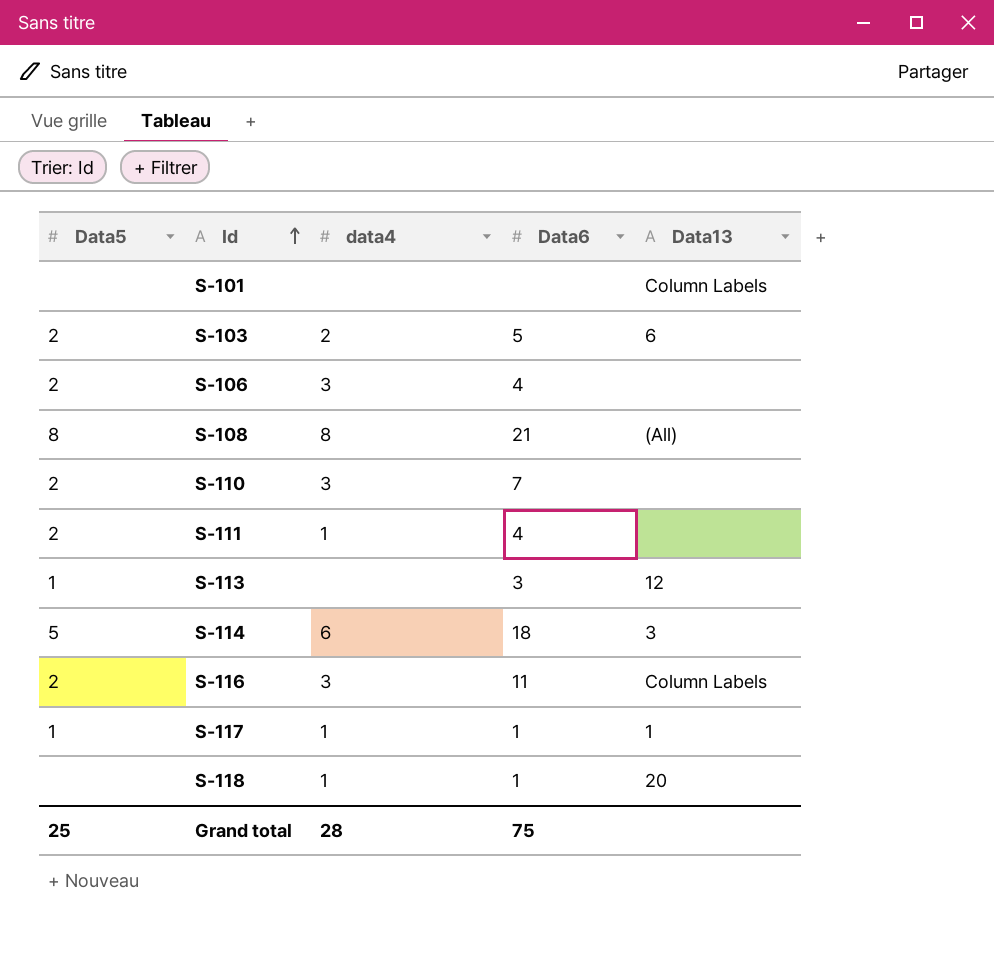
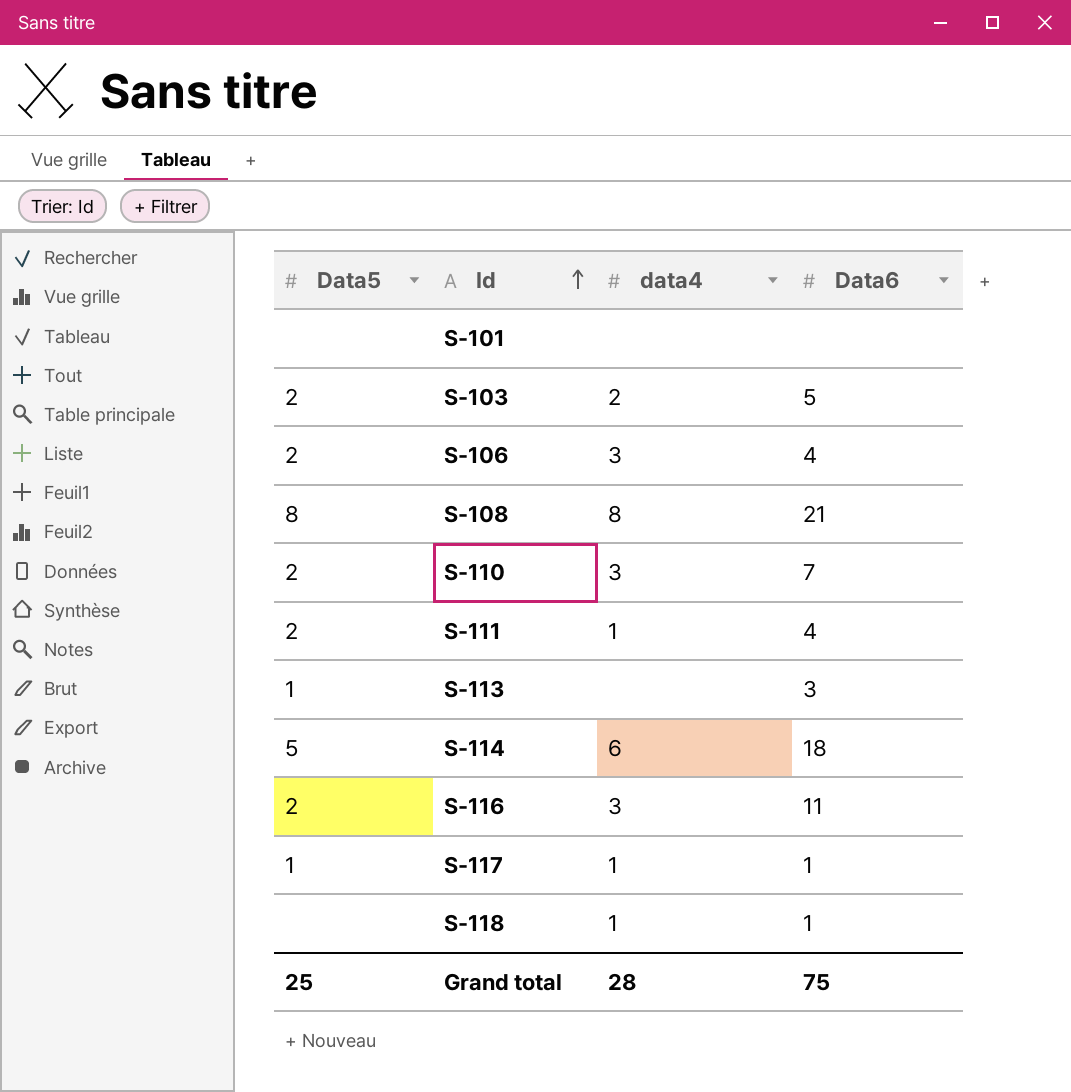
column Data13 | position: 5 -> none

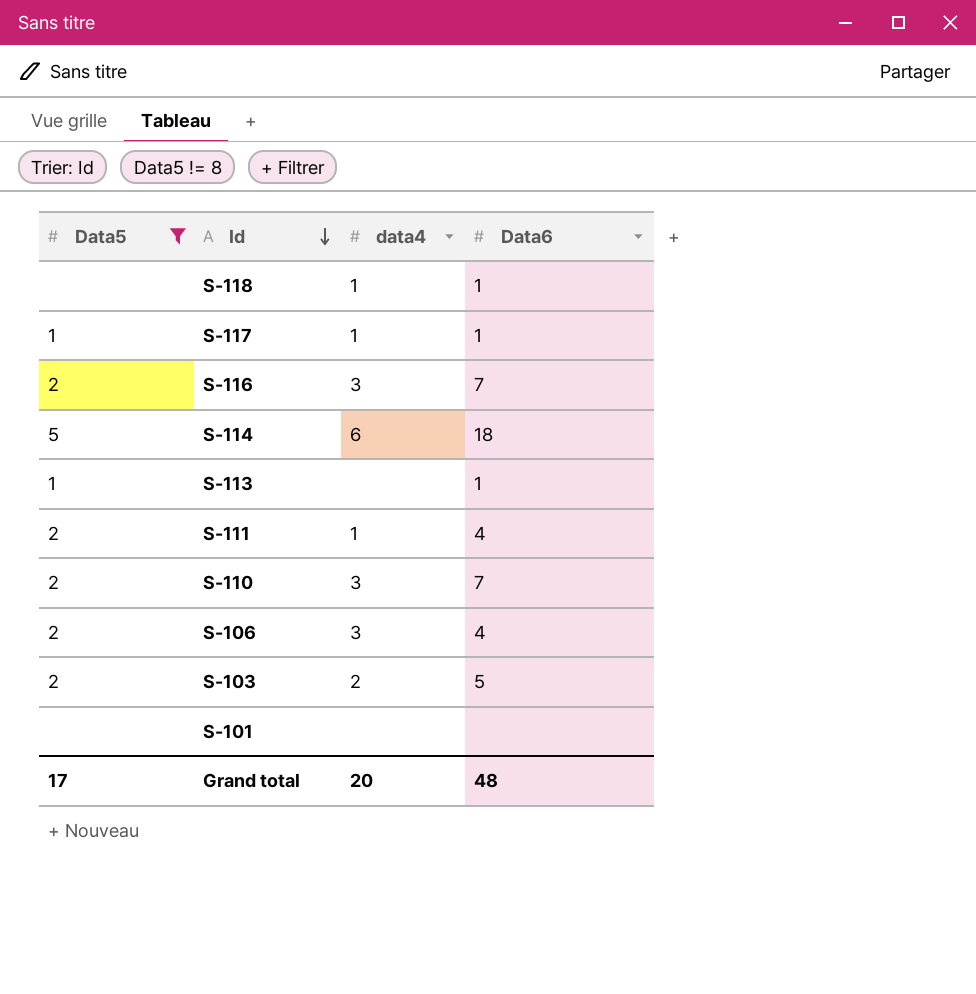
filter: none -> Data5 != 8
row order: Id ascending -> Id descending
S-116 | Data6: 11 -> 7
S-113 | Data6: 3 -> 1
Grand total | Data5: 25 -> 17
Grand total | data4: 28 -> 20
Grand total | Data6: 75 -> 48

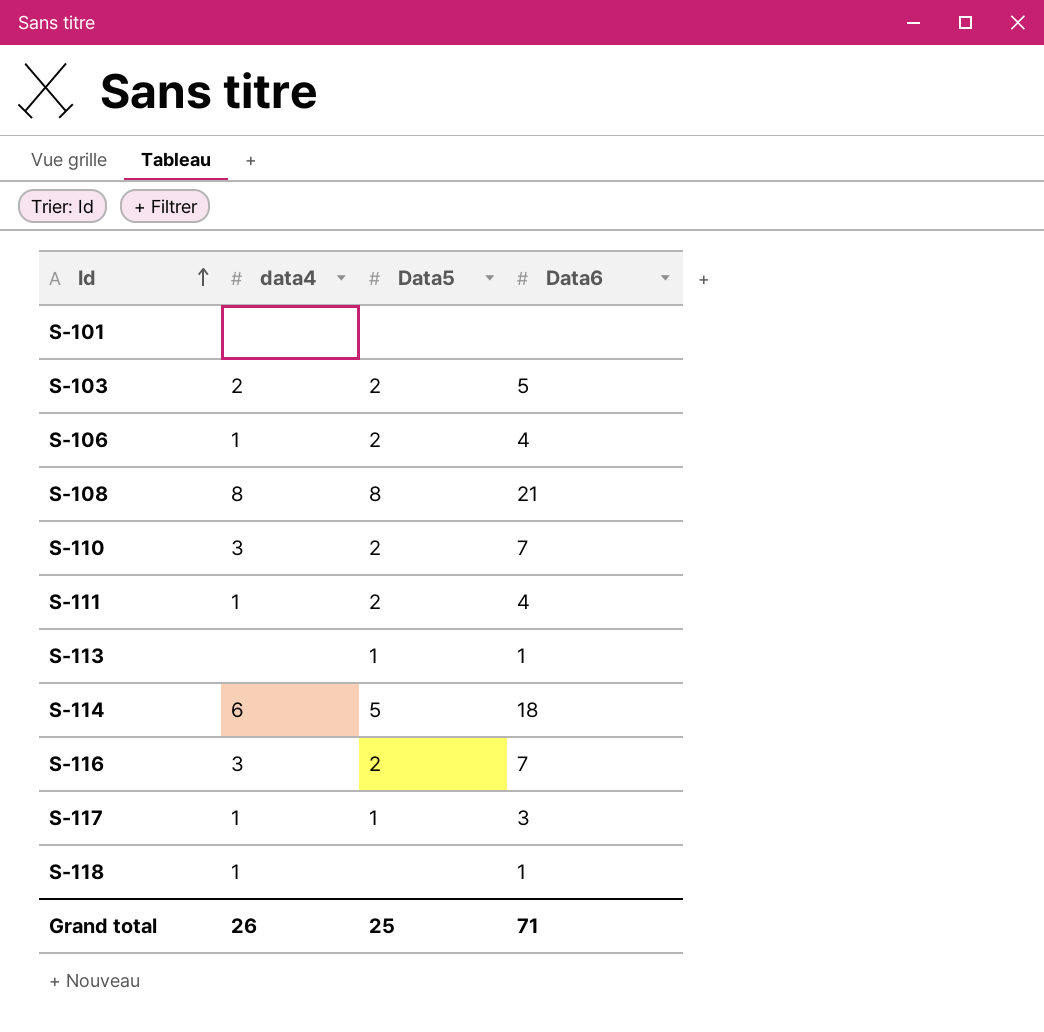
filter: Data5 != 8 -> none
row order: Id descending -> Id ascending
column Data5 | position: 1 -> 3
S-106 | data4: 3 -> 1
S-117 | Data6: 1 -> 3
Grand total | data4: 20 -> 26
Grand total | Data5: 17 -> 25
Grand total | Data6: 48 -> 71

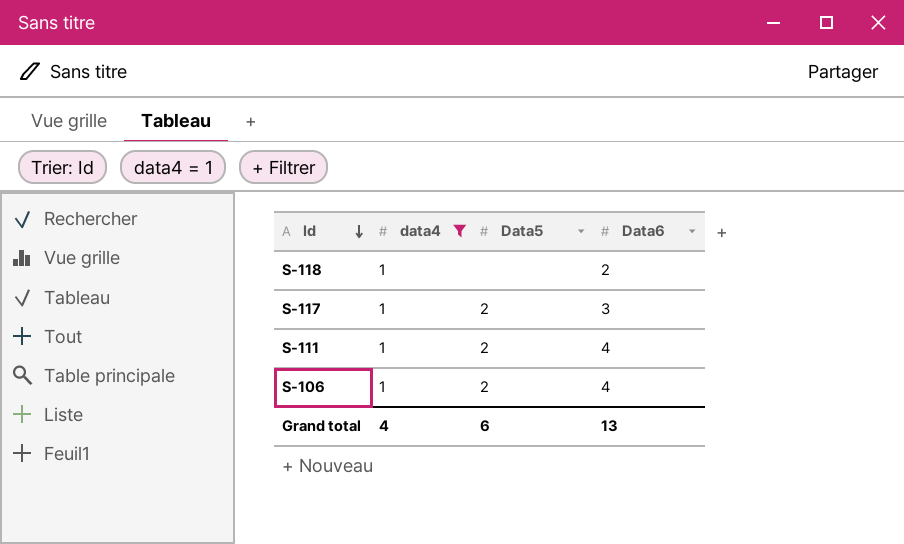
filter: none -> data4 = 1
row order: Id ascending -> Id descending
S-118 | Data6: 1 -> 2
S-117 | Data5: 1 -> 2
Grand total | data4: 26 -> 4
Grand total | Data5: 25 -> 6
Grand total | Data6: 71 -> 13

